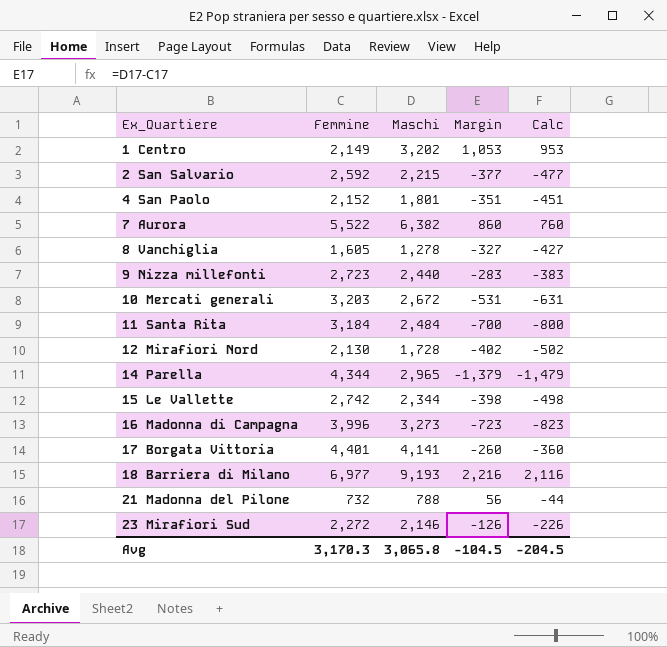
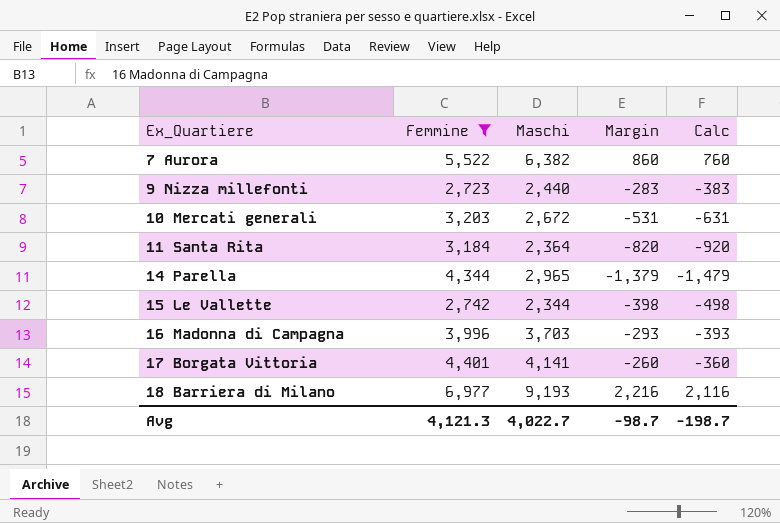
filter: none -> Femmine >= 2,723
11 Santa Rita | Maschi: 2,484 -> 2,364
11 Santa Rita | Margin: -700 -> -820
11 Santa Rita | Calc: -800 -> -920
16 Madonna di Campagna | Maschi: 3,273 -> 3,703
16 Madonna di Campagna | Margin: -723 -> -293
16 Madonna di Campagna | Calc: -823 -> -393
Avg | Femmine: 3,170.3 -> 4,121.3
Avg | Maschi: 3,065.8 -> 4,022.7
Avg | Margin: -104.5 -> -98.7
Avg | Calc: -204.5 -> -198.7

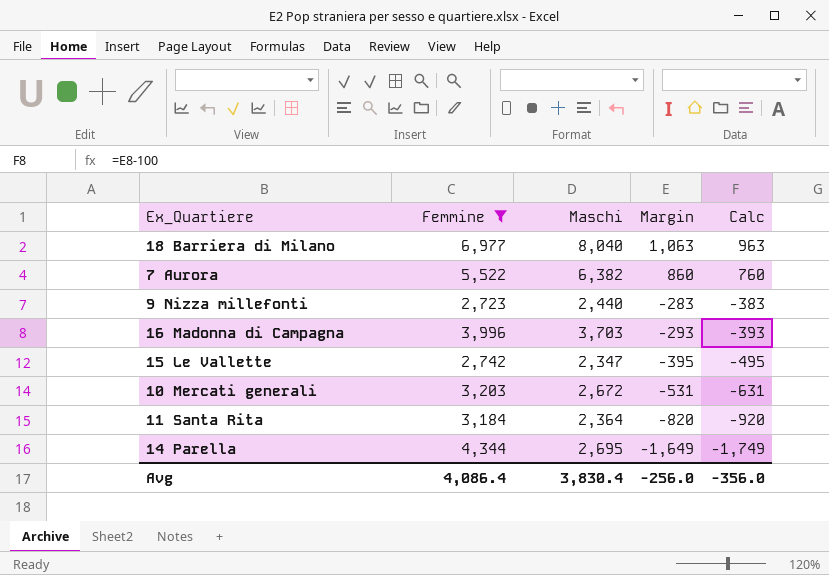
row order: Ex_Quartiere ascending -> Margin descending
row 17 Borgata Vittoria: 4,401 | 4,141 | -260 | -360 -> none
18 Barriera di Milano | Maschi: 9,193 -> 8,040
18 Barriera di Milano | Margin: 2,216 -> 1,063
18 Barriera di Milano | Calc: 2,116 -> 963
15 Le Vallette | Maschi: 2,344 -> 2,347
15 Le Vallette | Margin: -398 -> -395
15 Le Vallette | Calc: -498 -> -495
14 Parella | Maschi: 2,965 -> 2,695
14 Parella | Margin: -1,379 -> -1,649
14 Parella | Calc: -1,479 -> -1,749
Avg | Femmine: 4,121.3 -> 4,086.4
Avg | Maschi: 4,022.7 -> 3,830.4
Avg | Margin: -98.7 -> -256.0
Avg | Calc: -198.7 -> -356.0

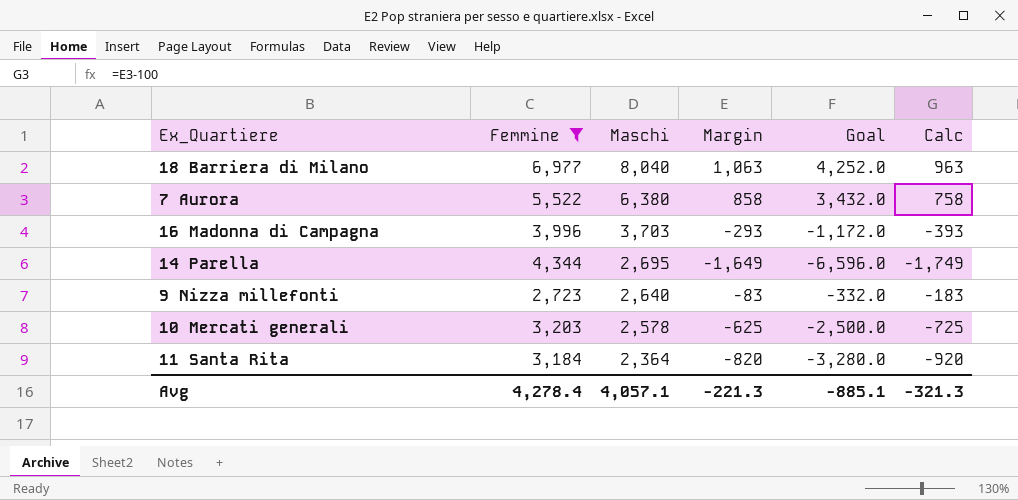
row order: Margin descending -> Maschi descending
column Goal | formula: none -> [Margin] * 4
row 15 Le Vallette: 2,742 | 2,347 | -395 | -495 -> none
7 Aurora | Maschi: 6,382 -> 6,380
7 Aurora | Margin: 860 -> 858
7 Aurora | Calc: 760 -> 758
9 Nizza millefonti | Maschi: 2,440 -> 2,640
9 Nizza millefonti | Margin: -283 -> -83
9 Nizza millefonti | Calc: -383 -> -183
10 Mercati generali | Maschi: 2,672 -> 2,578
10 Mercati generali | Margin: -531 -> -625
10 Mercati generali | Calc: -631 -> -725
Avg | Femmine: 4,086.4 -> 4,278.4
Avg | Maschi: 3,830.4 -> 4,057.1
Avg | Margin: -256.0 -> -221.3
Avg | Calc: -356.0 -> -321.3

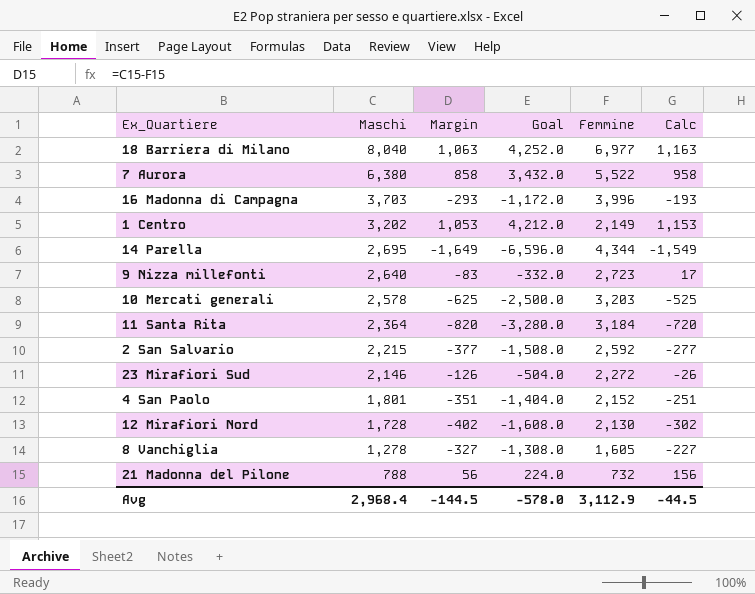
filter: Femmine >= 2,723 -> none
column Femmine | position: 2 -> 5
column Calc | formula: [Margin] - 100 -> [Margin] + 100
Avg | Maschi: 4,057.1 -> 2,968.4
Avg | Margin: -221.3 -> -144.5
Avg | Goal: -885.1 -> -578.0
Avg | Femmine: 4,278.4 -> 3,112.9
Avg | Calc: -321.3 -> -44.5

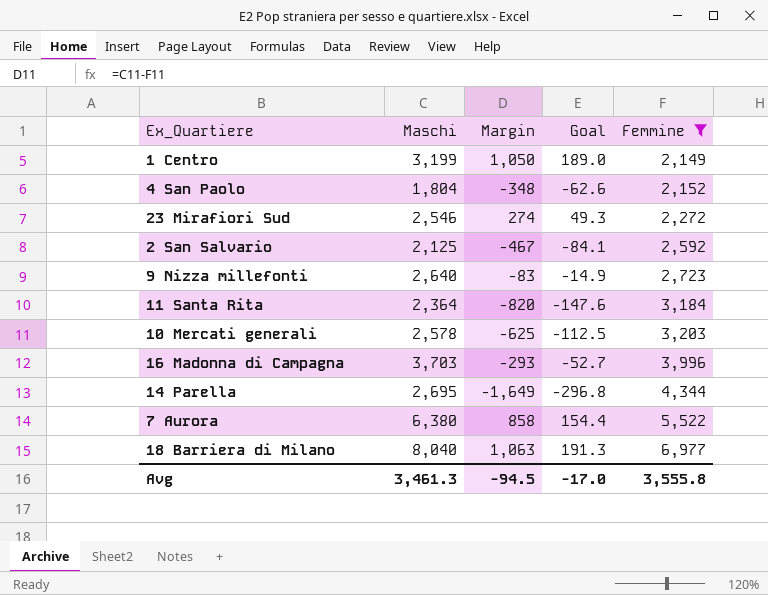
filter: none -> Femmine >= 2,149
row order: Maschi descending -> Femmine ascending
column Calc | formula: [Margin] + 100 -> none
column Goal | formula: [Margin] * 4 -> [Margin] * 0.18
1 Centro | Maschi: 3,202 -> 3,199
1 Centro | Margin: 1,053 -> 1,050
4 San Paolo | Maschi: 1,801 -> 1,804
4 San Paolo | Margin: -351 -> -348
23 Mirafiori Sud | Maschi: 2,146 -> 2,546
23 Mirafiori Sud | Margin: -126 -> 274
2 San Salvario | Maschi: 2,215 -> 2,125
2 San Salvario | Margin: -377 -> -467
Avg | Maschi: 2,968.4 -> 3,461.3
Avg | Margin: -144.5 -> -94.5
Avg | Goal: -578.0 -> -17.0
Avg | Femmine: 3,112.9 -> 3,555.8

